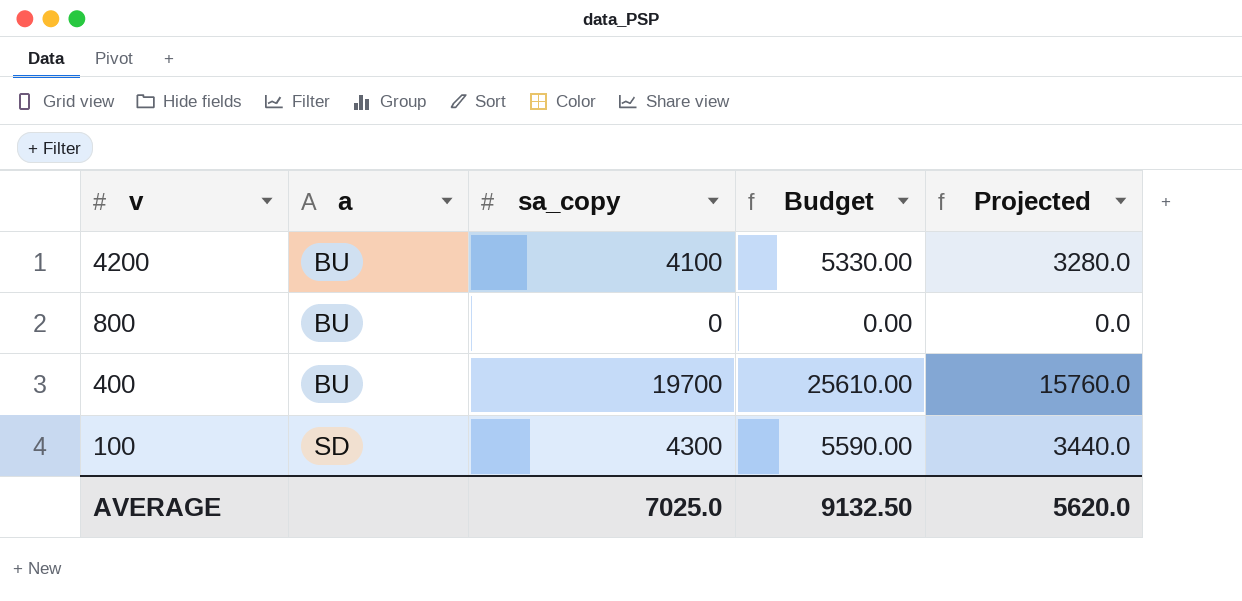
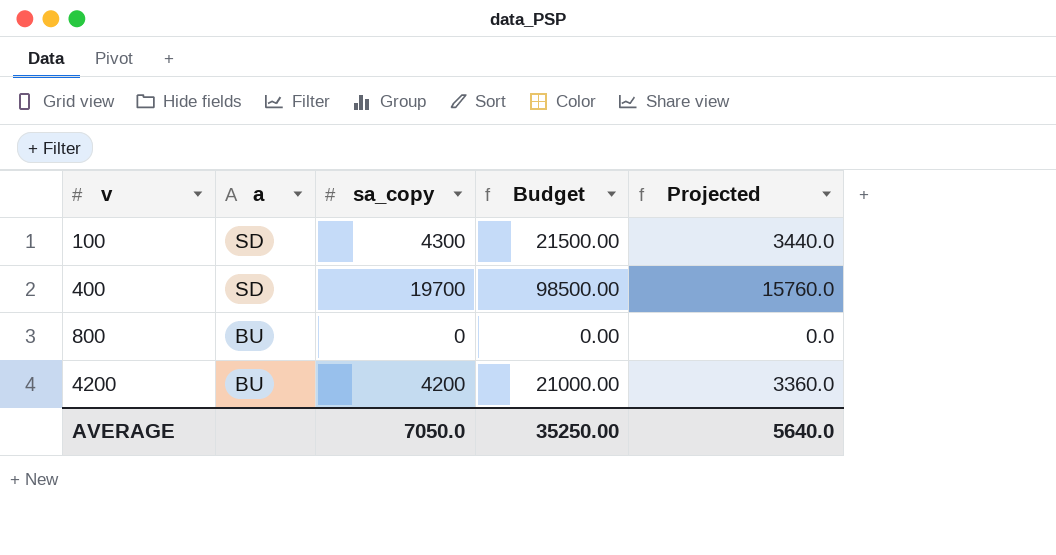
row order: v descending -> v ascending
column Budget | formula: [sa_copy] * 1.3 -> [sa_copy] * 5
400 | a: BU -> SD
4200 | sa_copy: 4100 -> 4200
4200 | Projected: 3280.0 -> 3360.0
AVERAGE | sa_copy: 7025.0 -> 7050.0
AVERAGE | Budget: 9132.50 -> 35250.00
AVERAGE | Projected: 5620.0 -> 5640.0

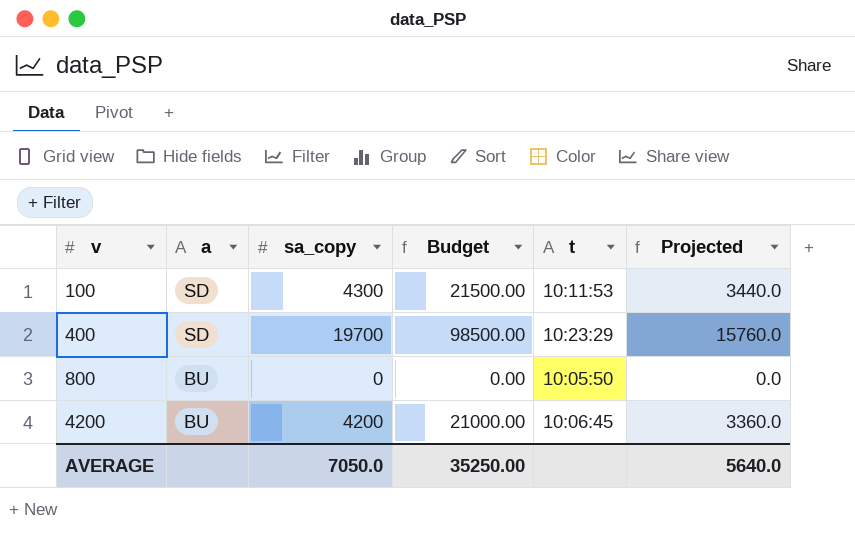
column t | position: none -> 5

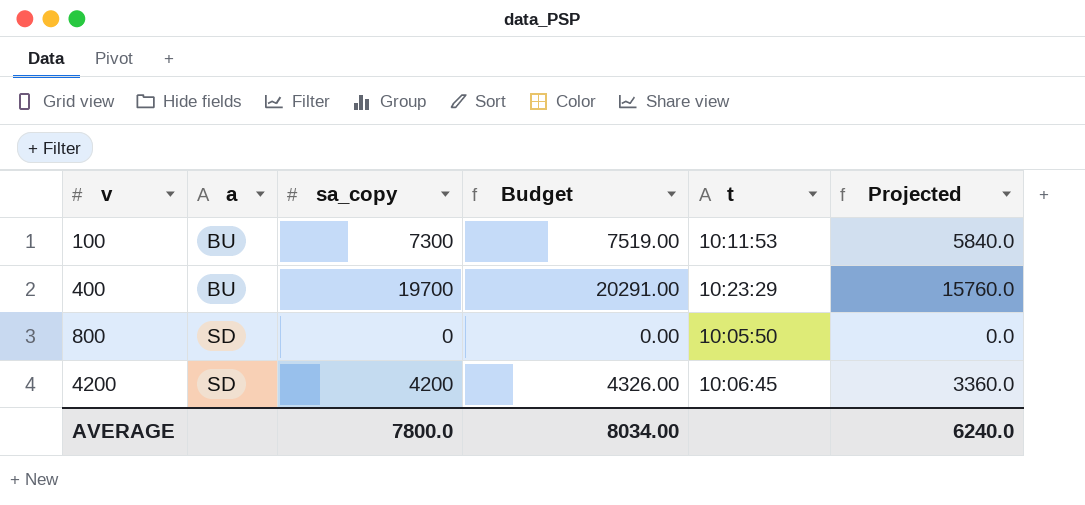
column Budget | formula: [sa_copy] * 5 -> [sa_copy] * 1.03
100 | a: SD -> BU
100 | sa_copy: 4300 -> 7300
100 | Projected: 3440.0 -> 5840.0
400 | a: SD -> BU
800 | a: BU -> SD
4200 | a: BU -> SD
AVERAGE | sa_copy: 7050.0 -> 7800.0
AVERAGE | Budget: 35250.00 -> 8034.00
AVERAGE | Projected: 5640.0 -> 6240.0

